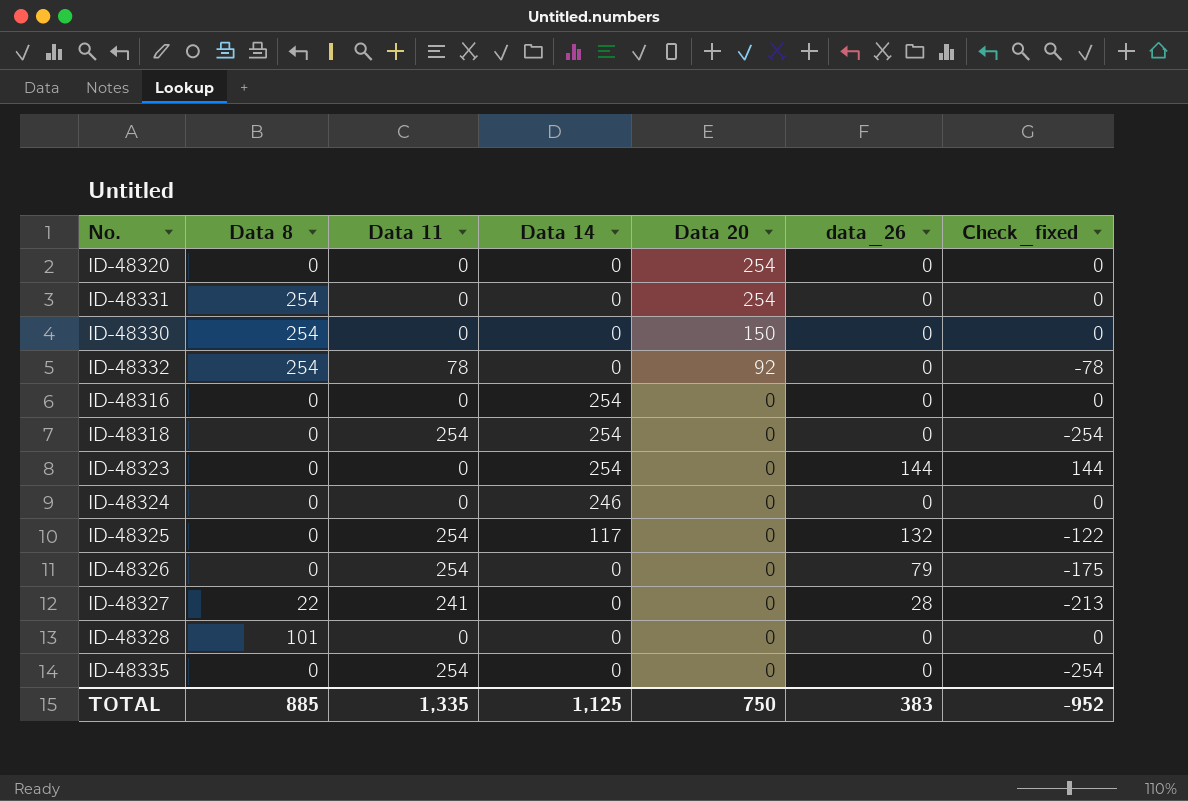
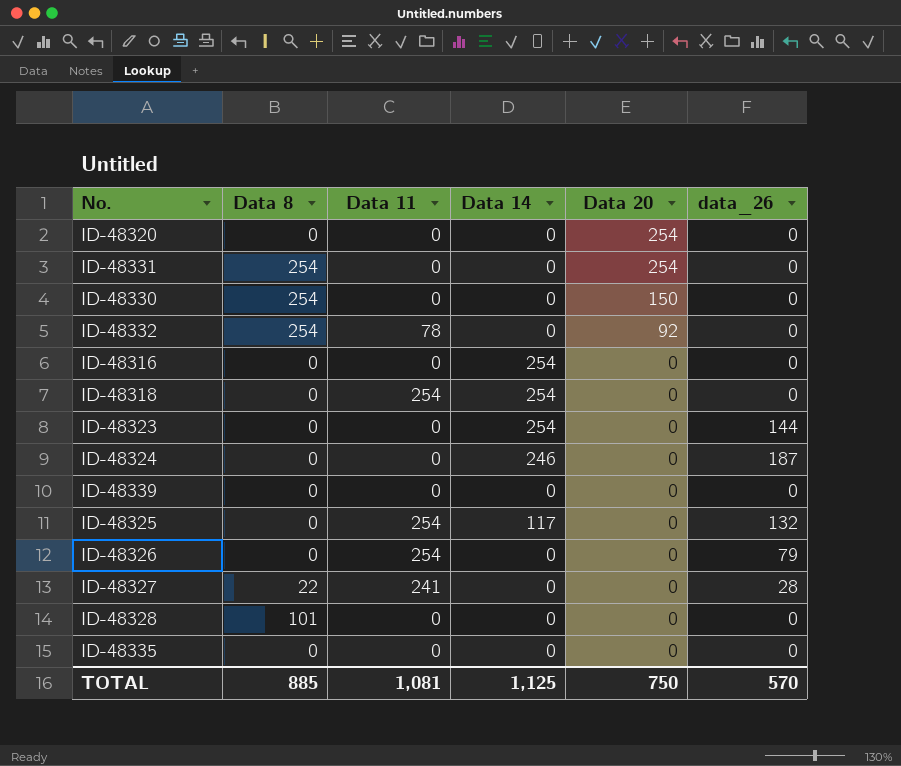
column Check_fixed | formula: [data_26] - [Data 11] -> none
ID-48324 | data_26: 0 -> 187
row ID-48339: none -> 0 | 0 | 0 | 0 | 0
ID-48335 | Data 11: 254 -> 0
TOTAL | Data 11: 1,335 -> 1,081
TOTAL | data_26: 383 -> 570

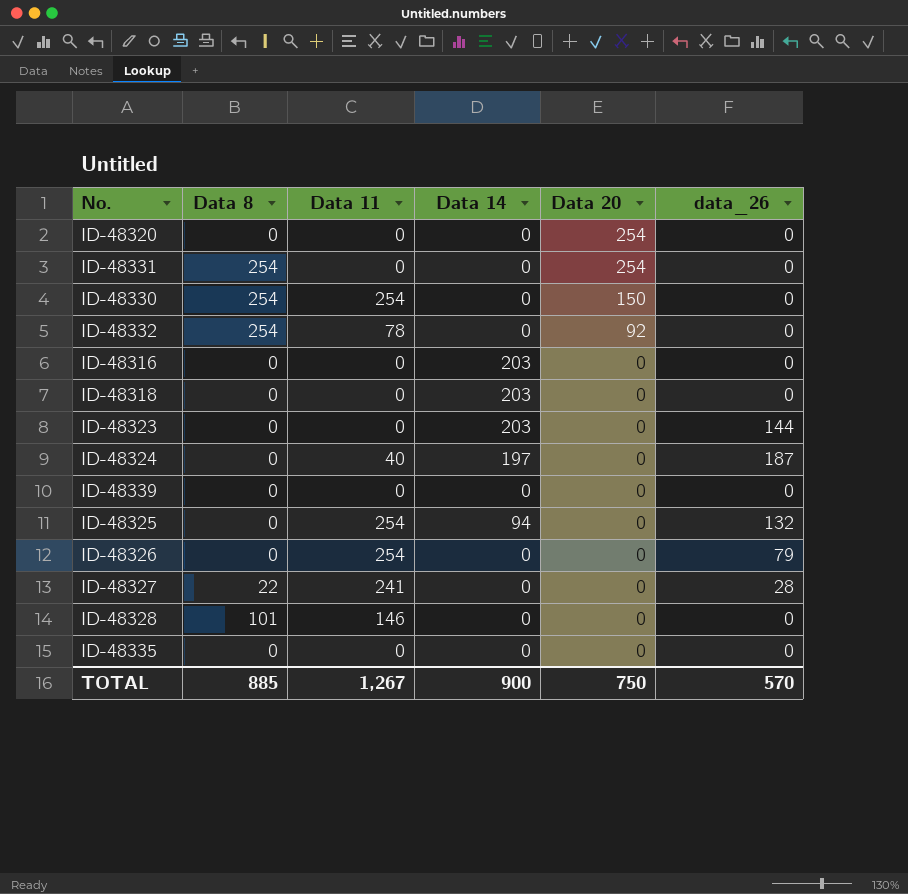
ID-48330 | Data 11: 0 -> 254
ID-48316 | Data 14: 254 -> 203
ID-48318 | Data 11: 254 -> 0
ID-48318 | Data 14: 254 -> 203
ID-48323 | Data 14: 254 -> 203
ID-48324 | Data 11: 0 -> 40
ID-48324 | Data 14: 246 -> 197
ID-48325 | Data 14: 117 -> 94
ID-48328 | Data 11: 0 -> 146
TOTAL | Data 11: 1,081 -> 1,267
TOTAL | Data 14: 1,125 -> 900

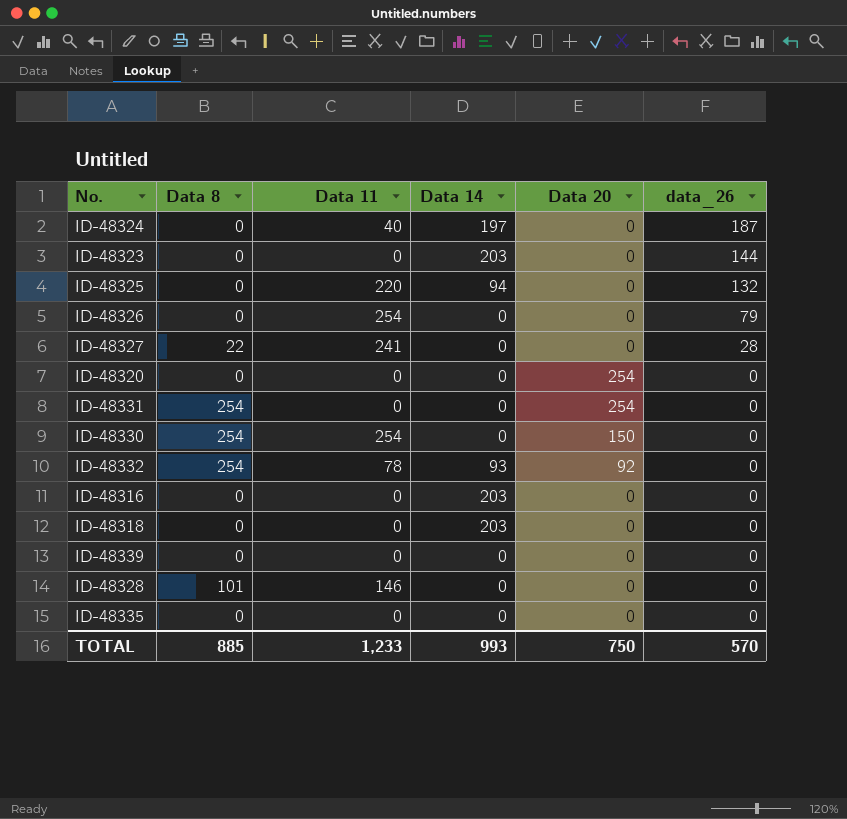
row order: Data 20 descending -> data_26 descending
ID-48325 | Data 11: 254 -> 220
ID-48332 | Data 14: 0 -> 93
TOTAL | Data 11: 1,267 -> 1,233
TOTAL | Data 14: 900 -> 993

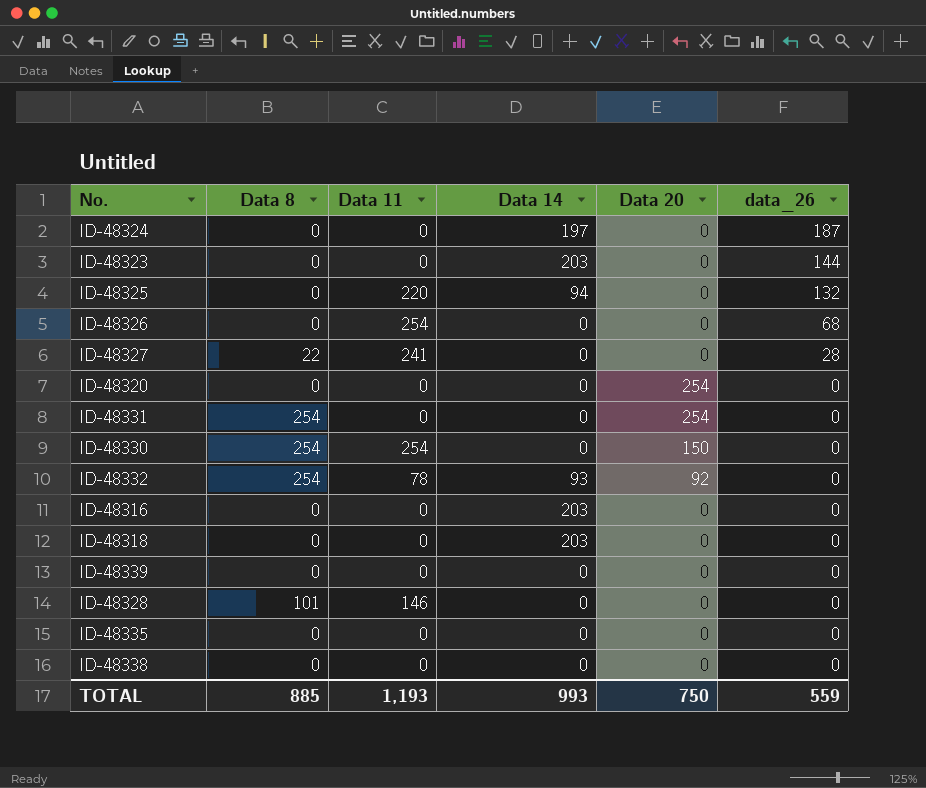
ID-48324 | Data 11: 40 -> 0
ID-48326 | data_26: 79 -> 68
row ID-48338: none -> 0 | 0 | 0 | 0 | 0
TOTAL | Data 11: 1,233 -> 1,193
TOTAL | data_26: 570 -> 559

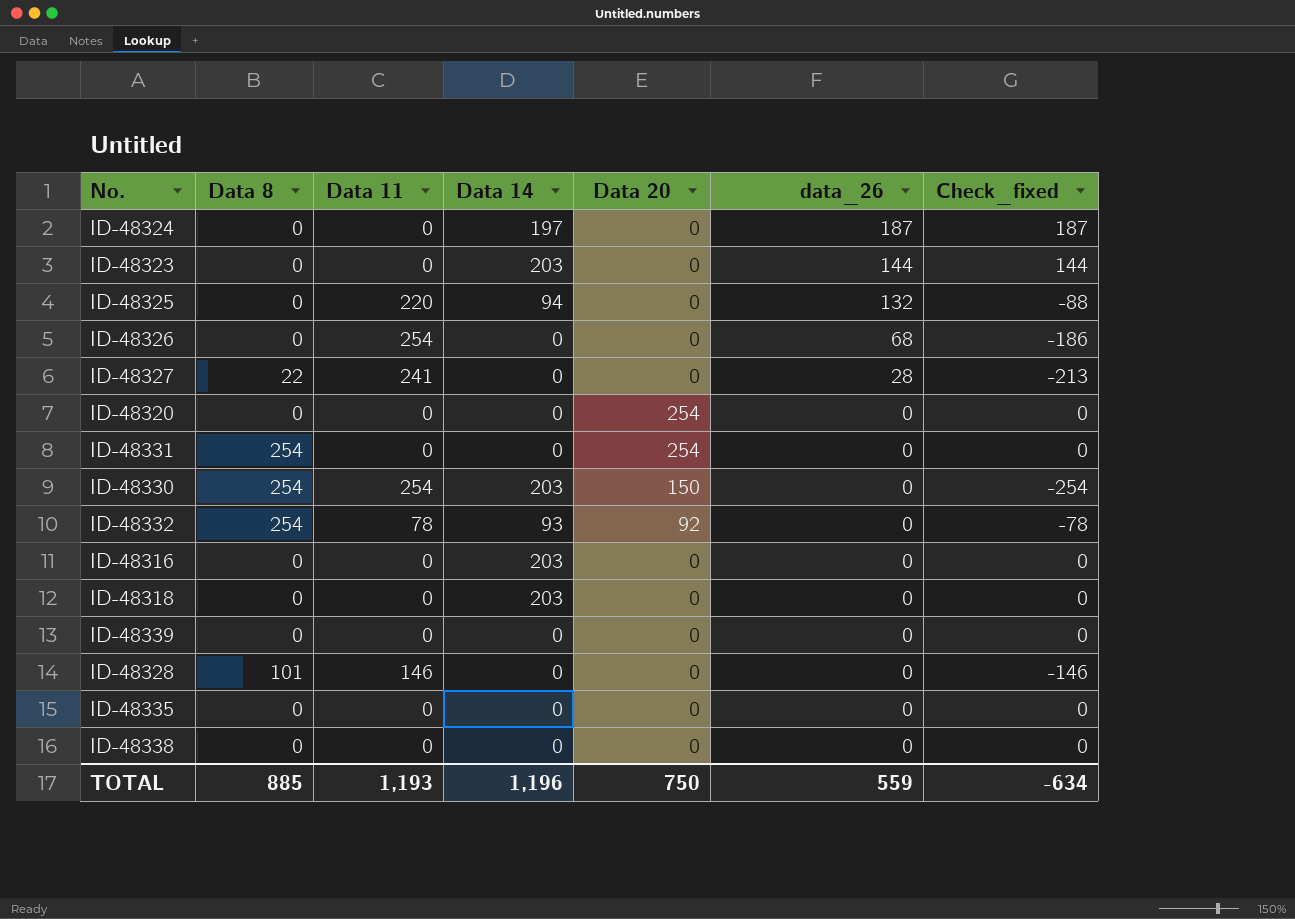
column Check_fixed | formula: none -> [data_26] - [Data 11]
ID-48330 | Data 14: 0 -> 203
TOTAL | Data 14: 993 -> 1,196

